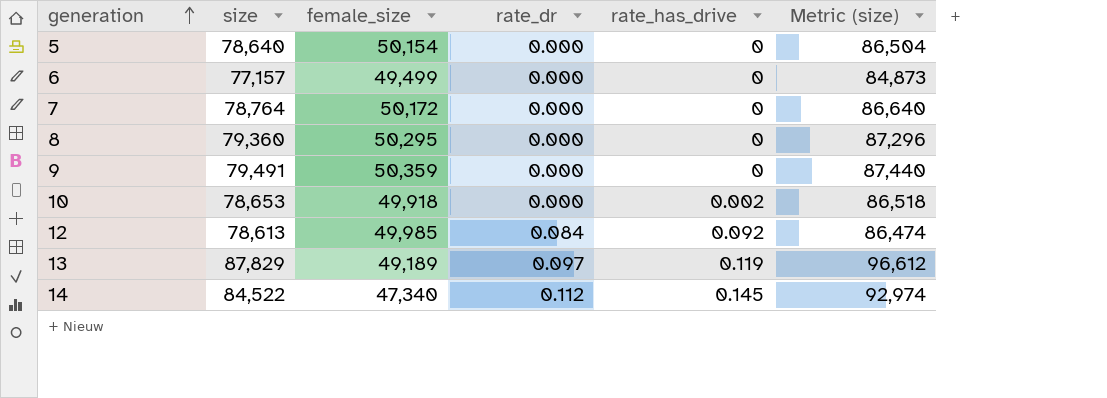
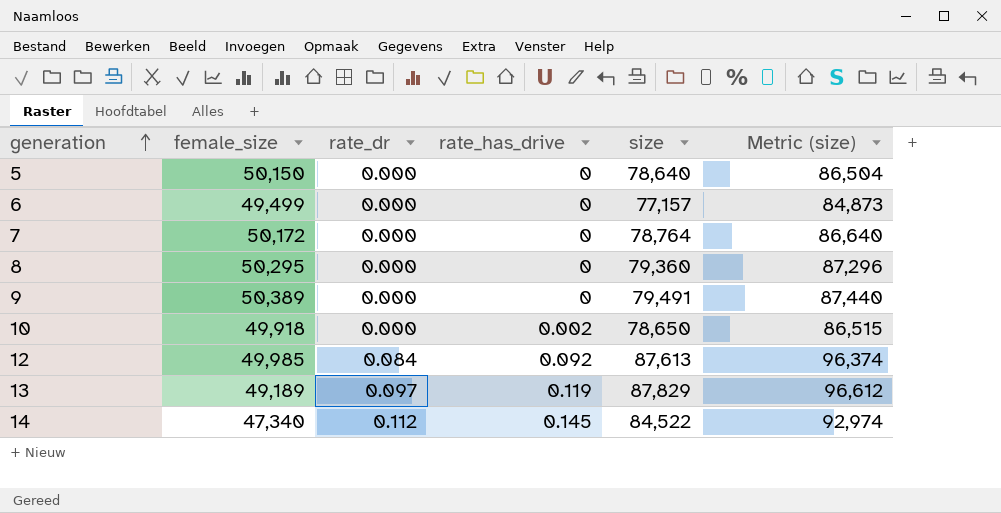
column size | position: 2 -> 5
5 | female_size: 50,154 -> 50,150
9 | female_size: 50,359 -> 50,389
10 | size: 78,653 -> 78,650
10 | Metric (size): 86,518 -> 86,515
12 | size: 78,613 -> 87,613
12 | Metric (size): 86,474 -> 96,374

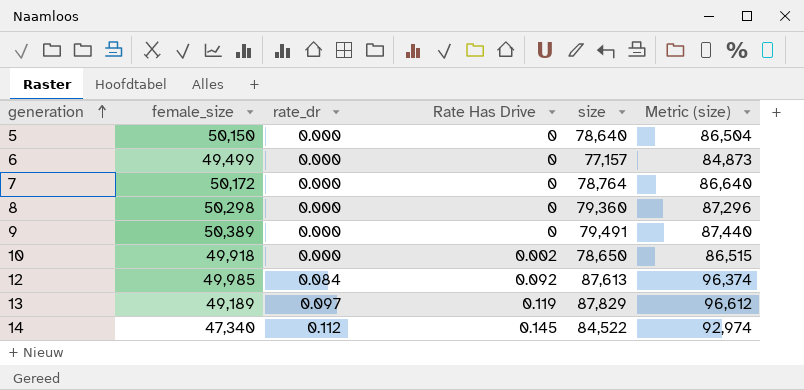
column name: rate_has_drive -> Rate Has Drive
8 | female_size: 50,295 -> 50,298

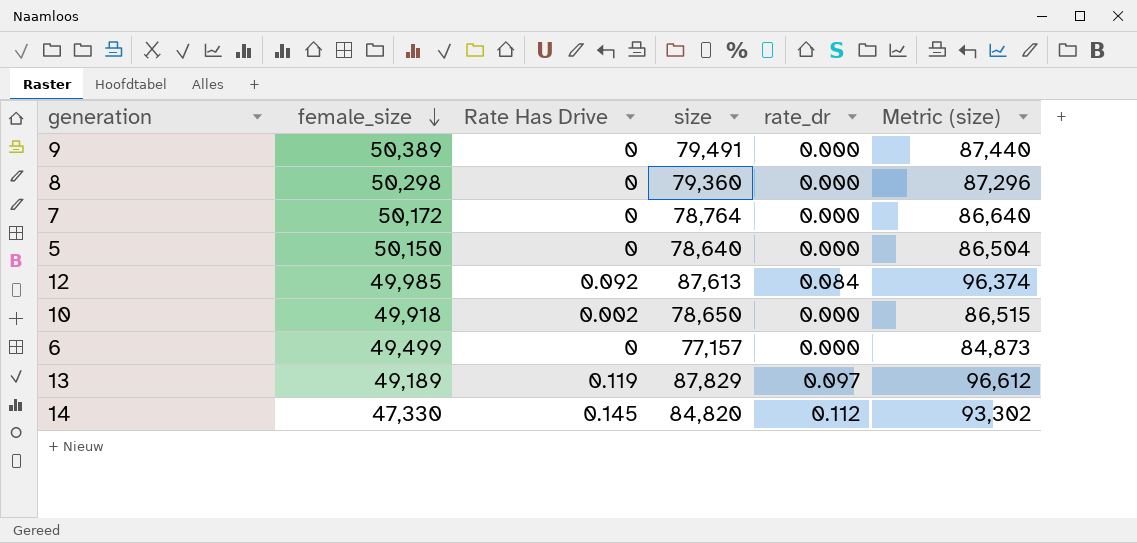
row order: generation ascending -> female_size descending
column rate_dr | position: 3 -> 5
14 | female_size: 47,340 -> 47,330
14 | size: 84,522 -> 84,820
14 | Metric (size): 92,974 -> 93,302

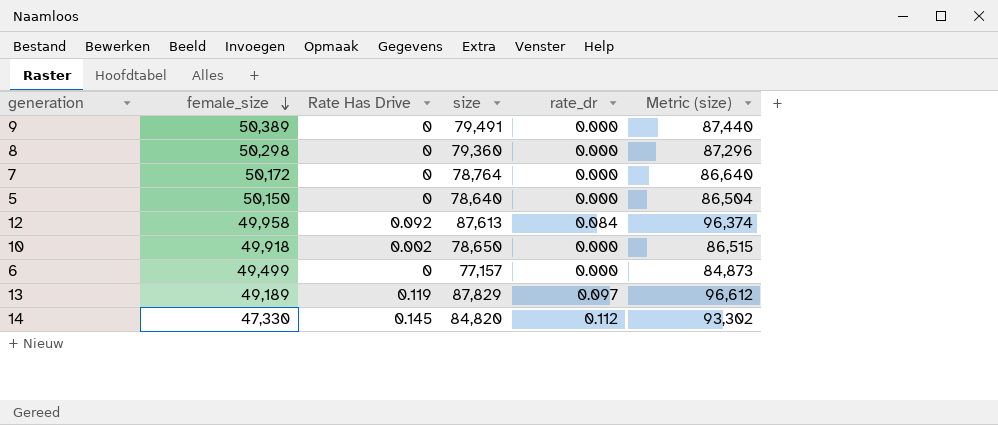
12 | female_size: 49,985 -> 49,958

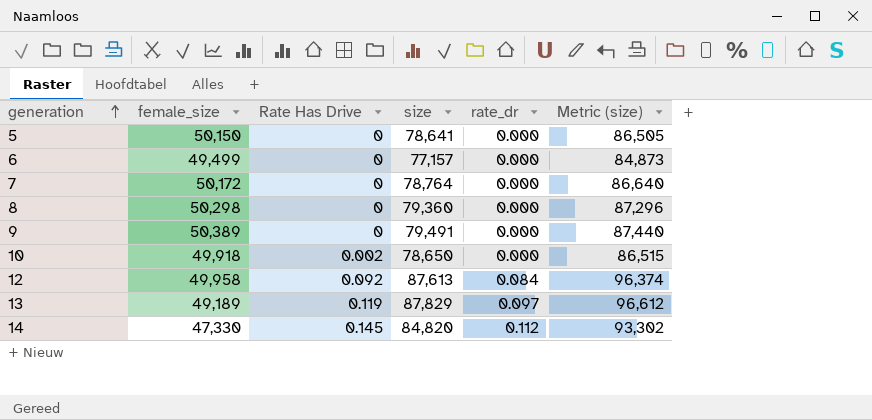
row order: female_size descending -> generation ascending
5 | size: 78,640 -> 78,641
5 | Metric (size): 86,504 -> 86,505

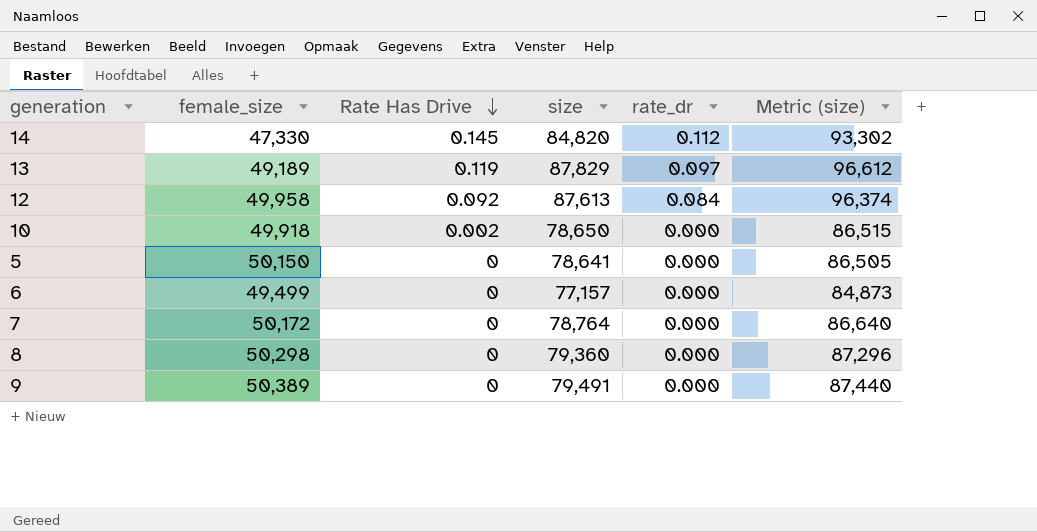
row order: generation ascending -> Rate Has Drive descending

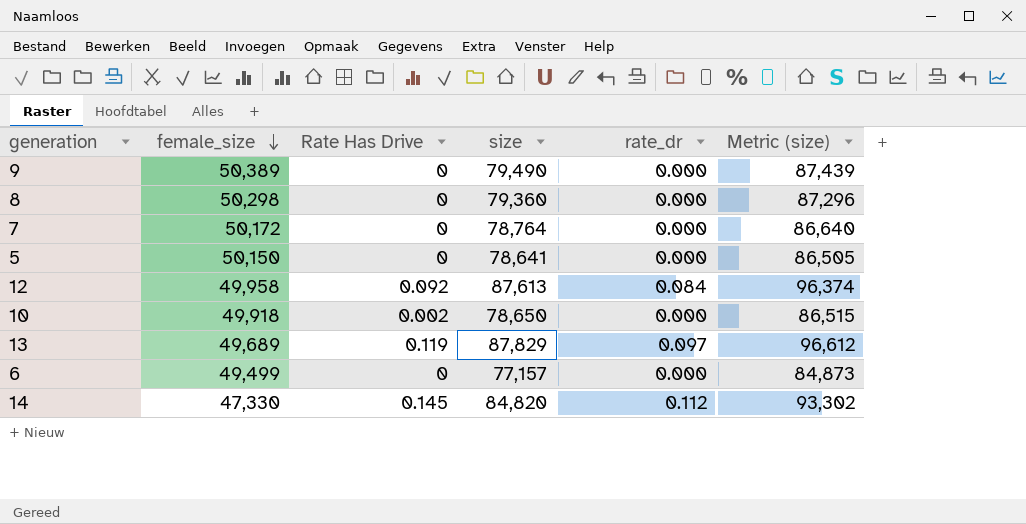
row order: Rate Has Drive descending -> female_size descending
9 | size: 79,491 -> 79,490
9 | Metric (size): 87,440 -> 87,439
13 | female_size: 49,189 -> 49,689

